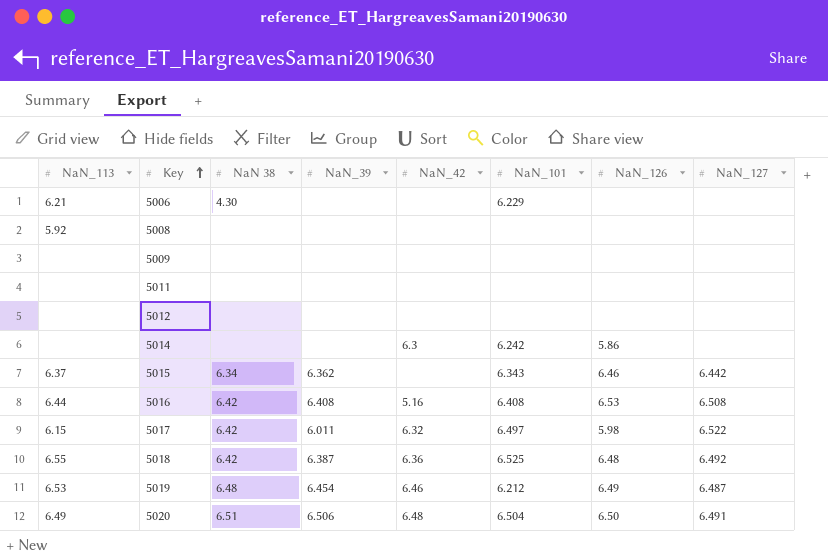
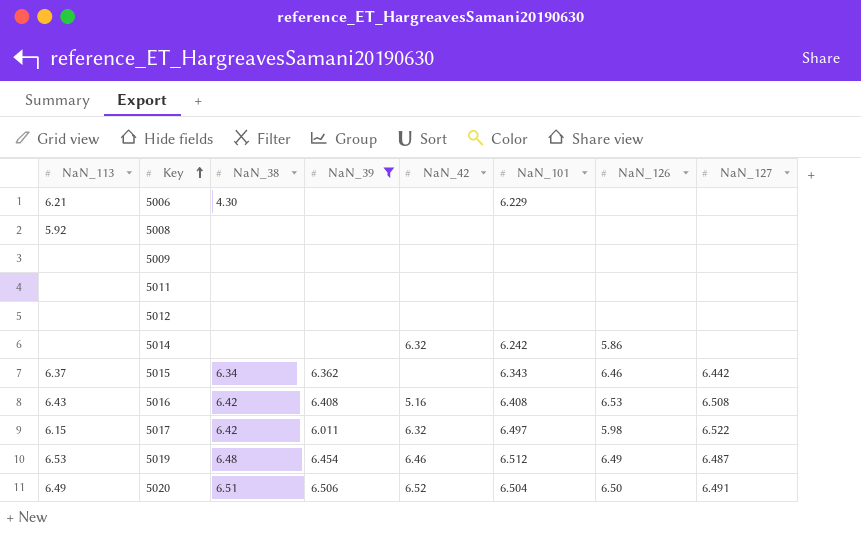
filter: none -> NaN_39 != 6.387
column name: NaN 38 -> NaN_38
5014 | NaN_42: 6.3 -> 6.32
5016 | NaN_113: 6.44 -> 6.43
5019 | NaN_101: 6.212 -> 6.512
5020 | NaN_42: 6.48 -> 6.52

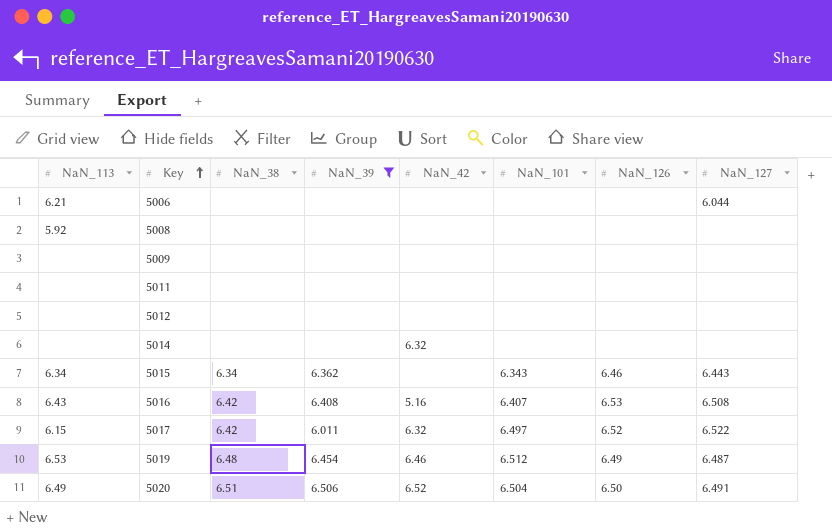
5006 | NaN_38: 4.30 -> none
5006 | NaN_101: 6.229 -> none
5006 | NaN_127: none -> 6.044
5014 | NaN_101: 6.242 -> none
5014 | NaN_126: 5.86 -> none
5015 | NaN_113: 6.37 -> 6.34
5015 | NaN_127: 6.442 -> 6.443
5016 | NaN_101: 6.408 -> 6.407
5017 | NaN_126: 5.98 -> 6.52

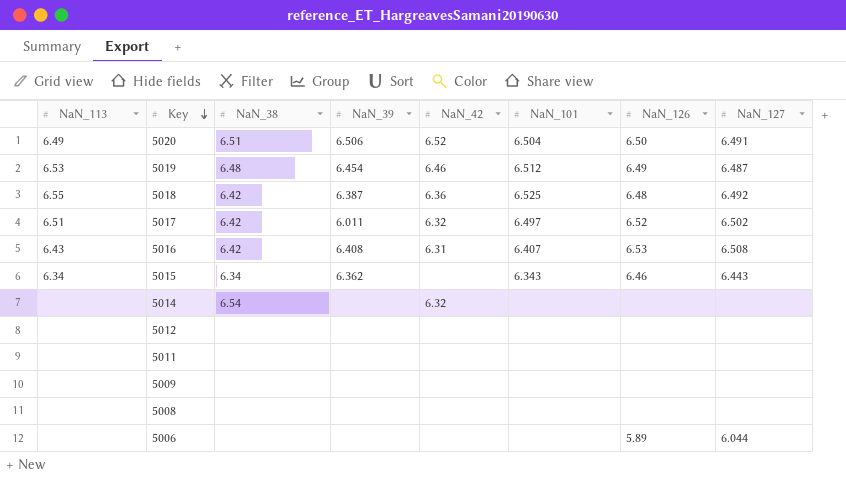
filter: NaN_39 != 6.387 -> none
row order: Key ascending -> Key descending
5017 | NaN_113: 6.15 -> 6.51
5017 | NaN_127: 6.522 -> 6.502
5016 | NaN_42: 5.16 -> 6.31
5014 | NaN_38: none -> 6.54
5008 | NaN_113: 5.92 -> none
5006 | NaN_113: 6.21 -> none
5006 | NaN_126: none -> 5.89

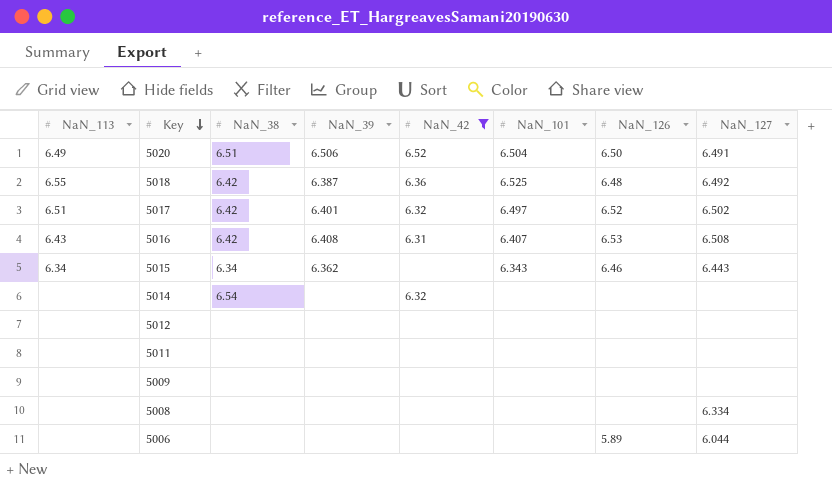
filter: none -> NaN_42 != 6.46
5017 | NaN_39: 6.011 -> 6.401
5008 | NaN_127: none -> 6.334

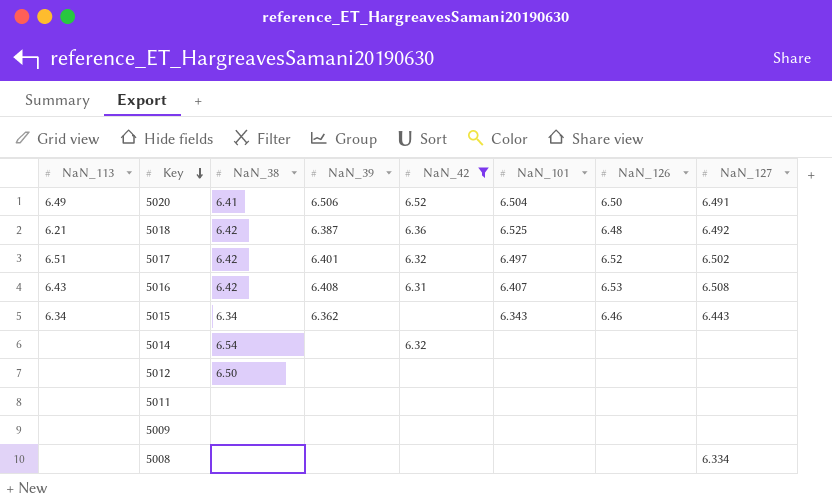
row 5006: none | none | none | none | none | 5.89 | 6.044 -> none
5020 | NaN_38: 6.51 -> 6.41
5018 | NaN_113: 6.55 -> 6.21
5012 | NaN_38: none -> 6.50

